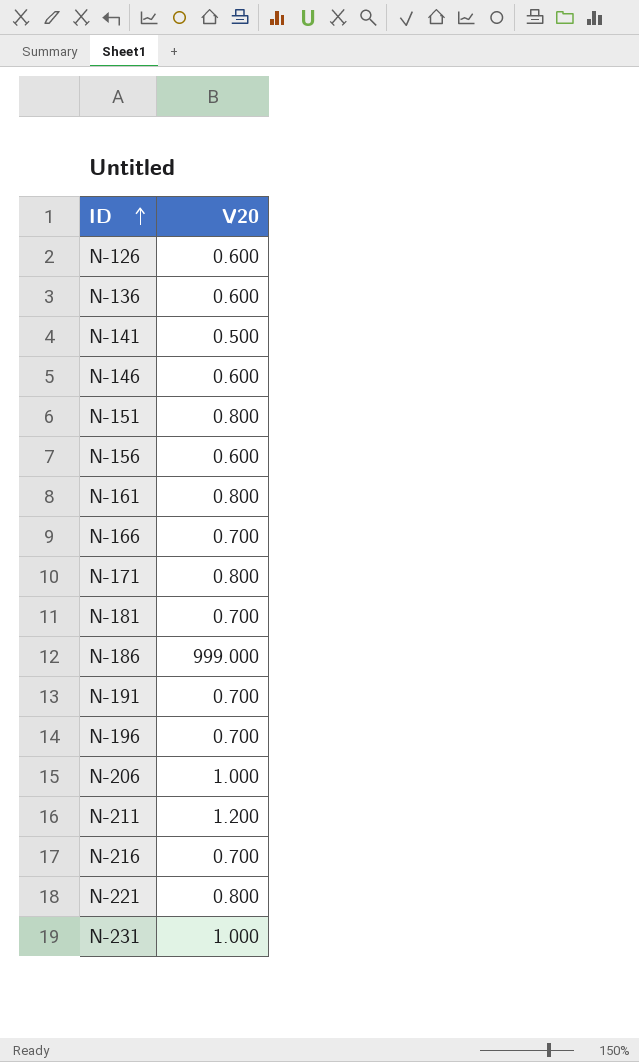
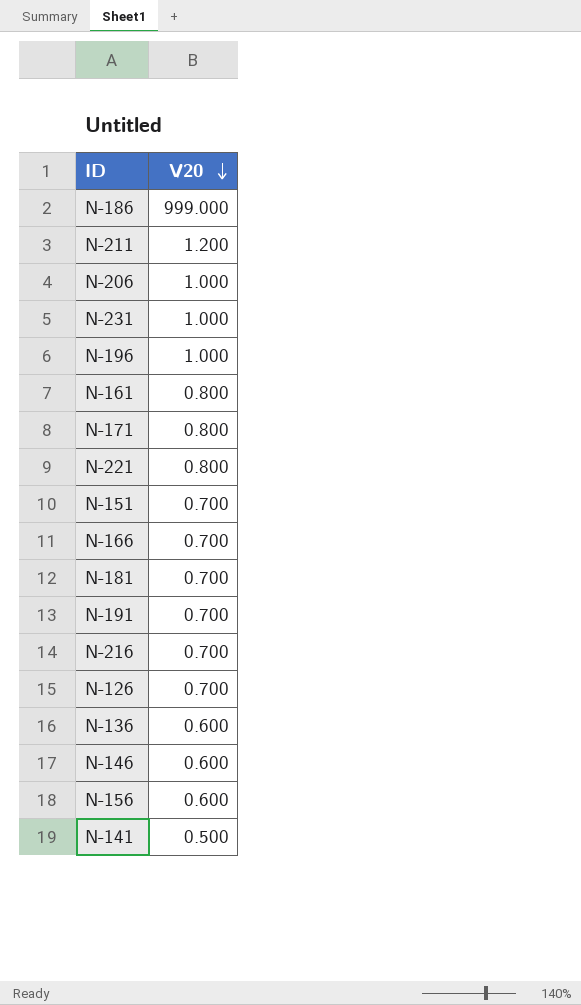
row order: ID ascending -> V20 descending
N-196 | V20: 0.700 -> 1.000
N-151 | V20: 0.800 -> 0.700
N-126 | V20: 0.600 -> 0.700

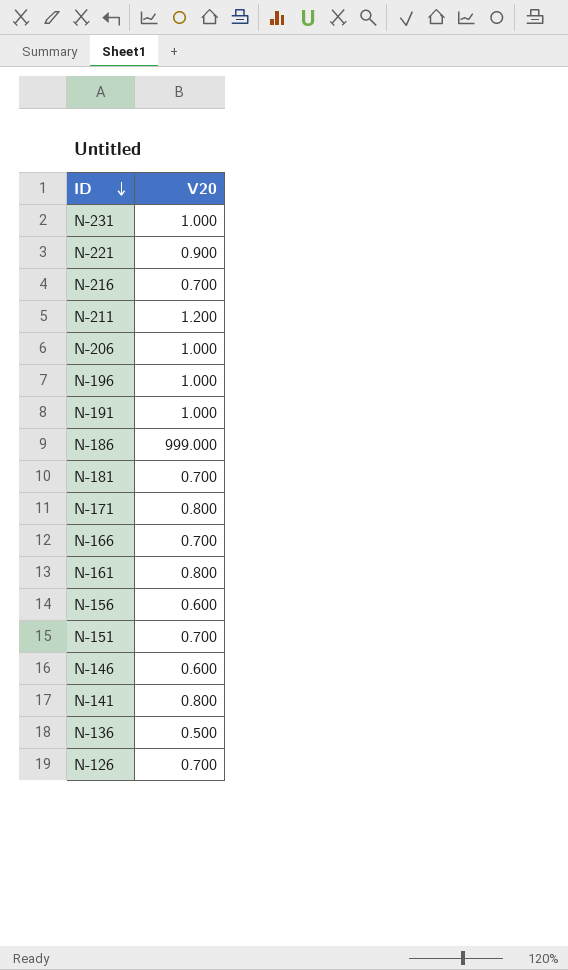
row order: V20 descending -> ID descending
N-221 | V20: 0.800 -> 0.900
N-191 | V20: 0.700 -> 1.000
N-141 | V20: 0.500 -> 0.800
N-136 | V20: 0.600 -> 0.500

